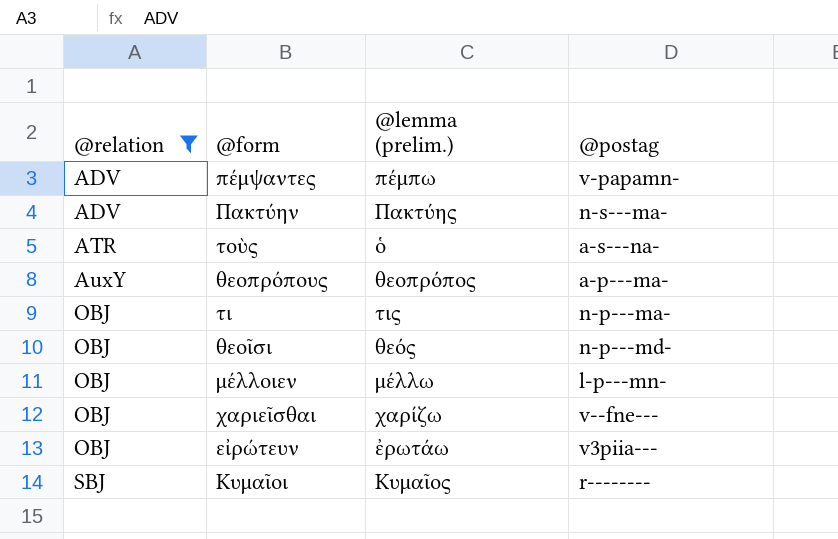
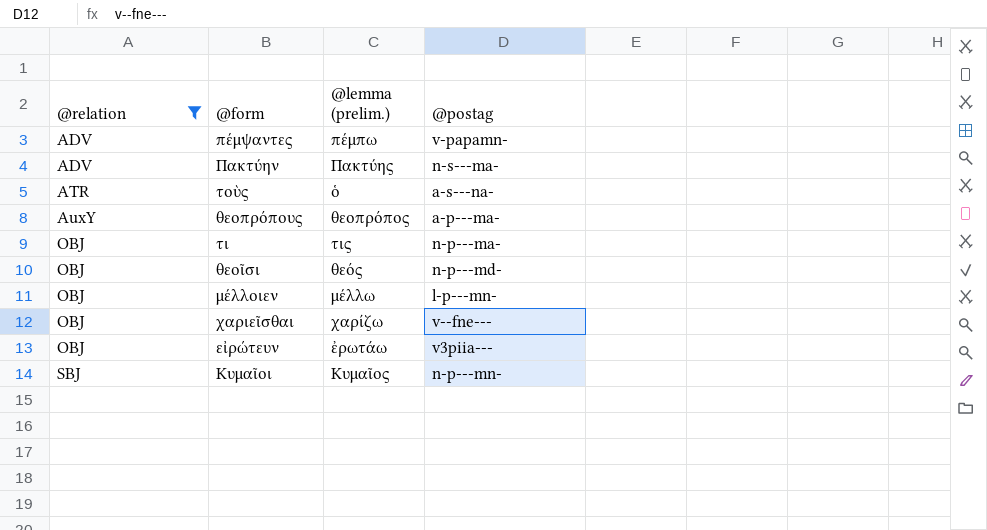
Κυμαῖοι | @postag: r-------- -> n-p---mn-

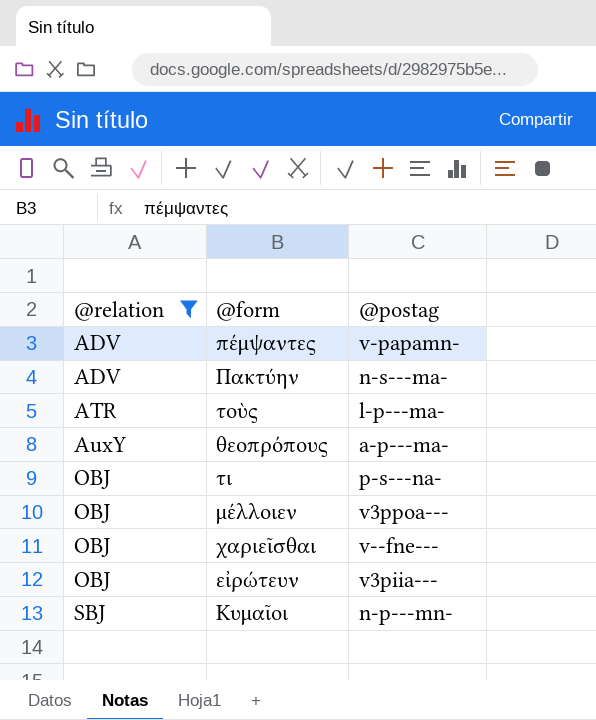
column @lemma (prelim.) | position: 3 -> none
row θεοῖσι: OBJ | θεός | n-p---md- -> none
τοὺς | @postag: a-s---na- -> l-p---ma-
τι | @postag: n-p---ma- -> p-s---na-
μέλλοιεν | @postag: l-p---mn- -> v3ppoa---

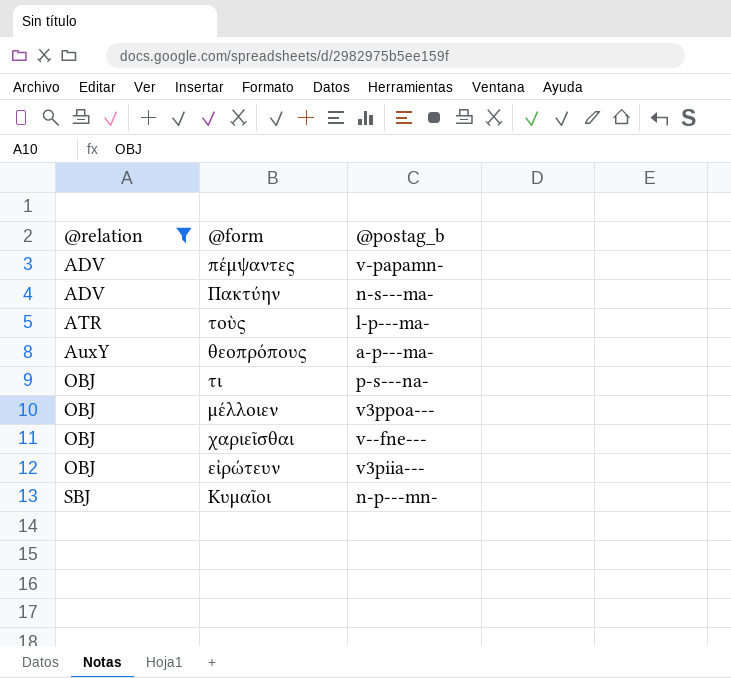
column name: @postag -> @postag_b

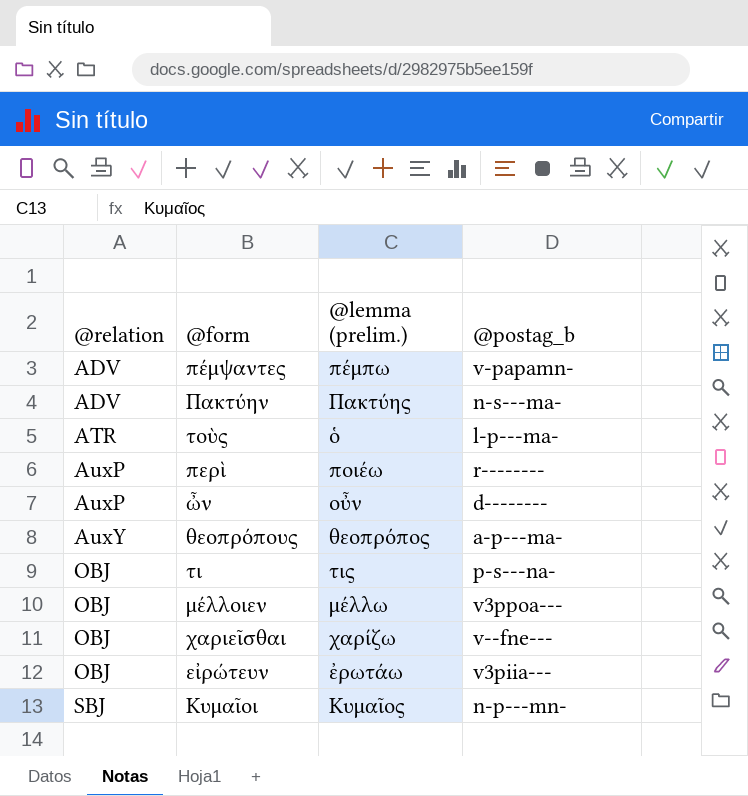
filter: @relation != AuxP -> none
column @lemma (prelim.) | position: none -> 3

